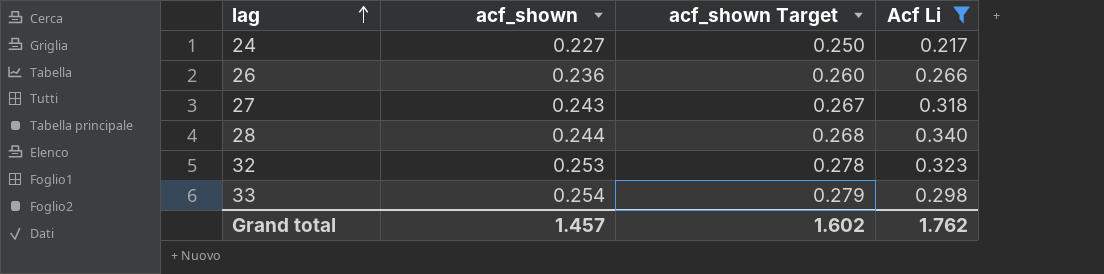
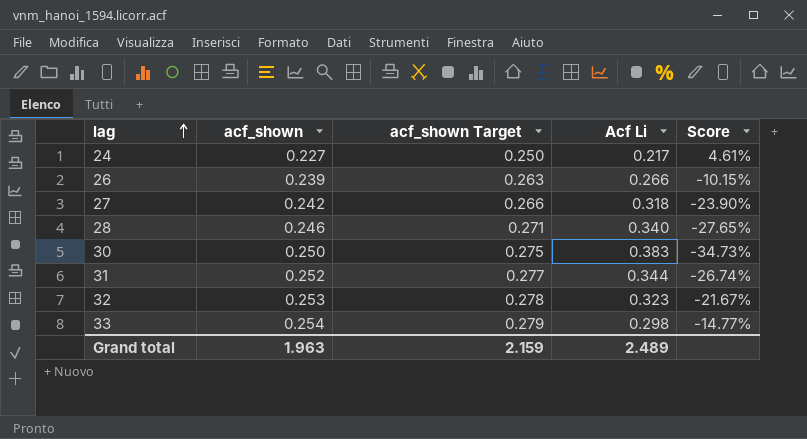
filter: Acf Li <= 0.340 -> none
column Score | formula: none -> ([acf_shown] - [Acf Li]) / [Acf Li]
26 | acf_shown: 0.236 -> 0.239
26 | acf_shown Target: 0.260 -> 0.263
27 | acf_shown: 0.243 -> 0.242
27 | acf_shown Target: 0.267 -> 0.266
28 | acf_shown: 0.244 -> 0.246
28 | acf_shown Target: 0.268 -> 0.271
Grand total | acf_shown: 1.457 -> 1.963
Grand total | acf_shown Target: 1.602 -> 2.159
Grand total | Acf Li: 1.762 -> 2.489

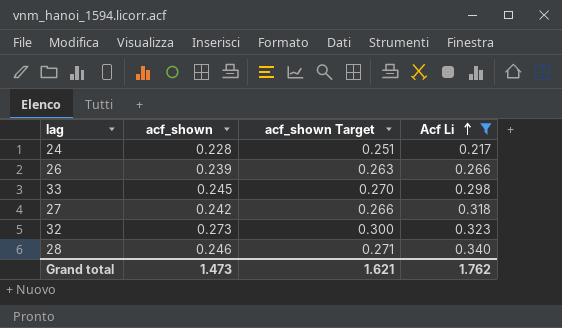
filter: none -> Acf Li <= 0.340
row order: lag ascending -> Acf Li ascending
column Score | formula: ([acf_shown] - [Acf Li]) / [Acf Li] -> none
24 | acf_shown: 0.227 -> 0.228
24 | acf_shown Target: 0.250 -> 0.251
33 | acf_shown: 0.254 -> 0.245
33 | acf_shown Target: 0.279 -> 0.270
32 | acf_shown: 0.253 -> 0.273
32 | acf_shown Target: 0.278 -> 0.300
Grand total | acf_shown: 1.963 -> 1.473
Grand total | acf_shown Target: 2.159 -> 1.621
Grand total | Acf Li: 2.489 -> 1.762

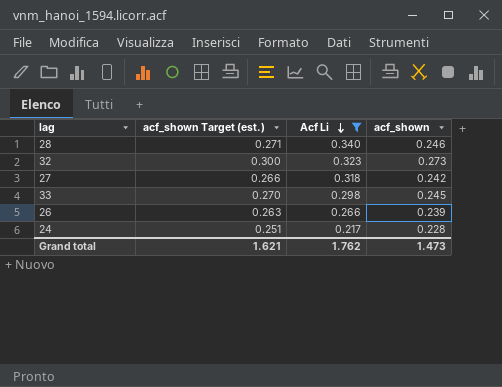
row order: Acf Li ascending -> Acf Li descending
column name: acf_shown Target -> acf_shown Target (est.)
column acf_shown | position: 2 -> 4

